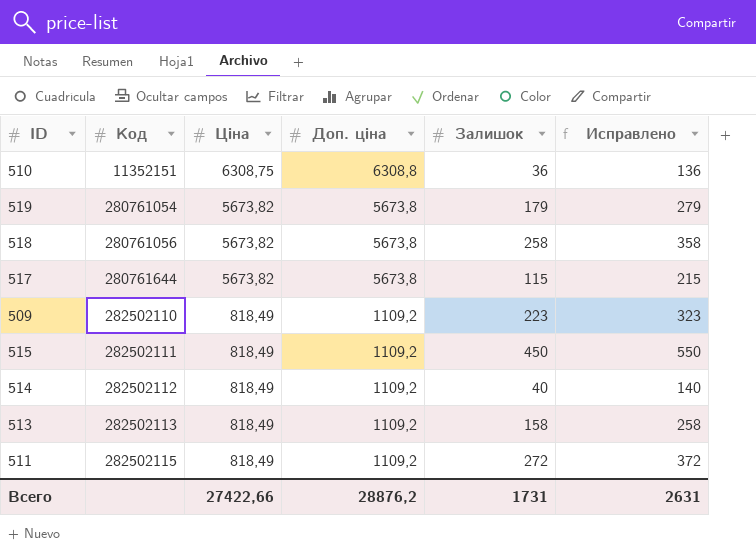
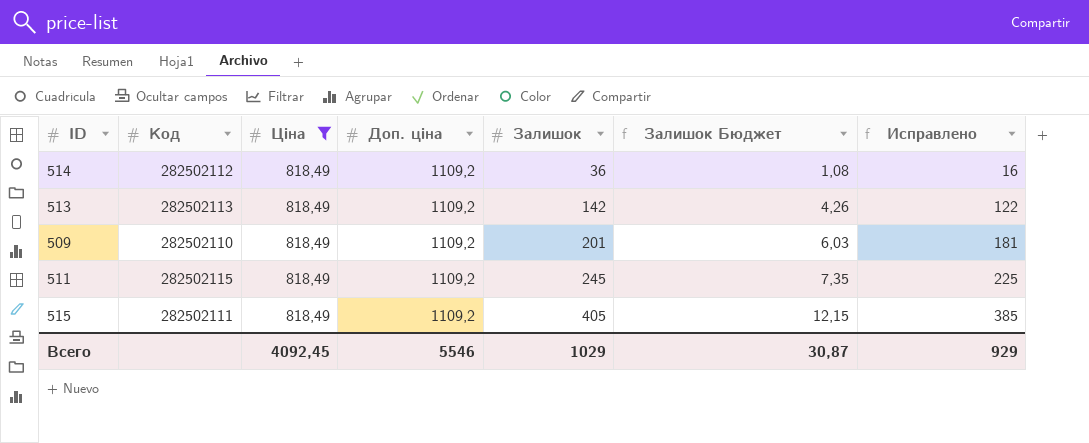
filter: none -> Ціна = 818,49
row order: Код ascending -> Залишок ascending
column Залишок Бюджет | formula: none -> [Залишок] * 0,03
column Исправлено | formula: [Залишок] + 100 -> [Залишок] - 20
514 | Залишок: 40 -> 36
513 | Залишок: 158 -> 142
509 | Залишок: 223 -> 201
511 | Залишок: 272 -> 245
515 | Залишок: 450 -> 405
Всего | Ціна: 27422,66 -> 4092,45
Всего | Доп. ціна: 28876,2 -> 5546
Всего | Залишок: 1731 -> 1029
Всего | Исправлено: 2631 -> 929

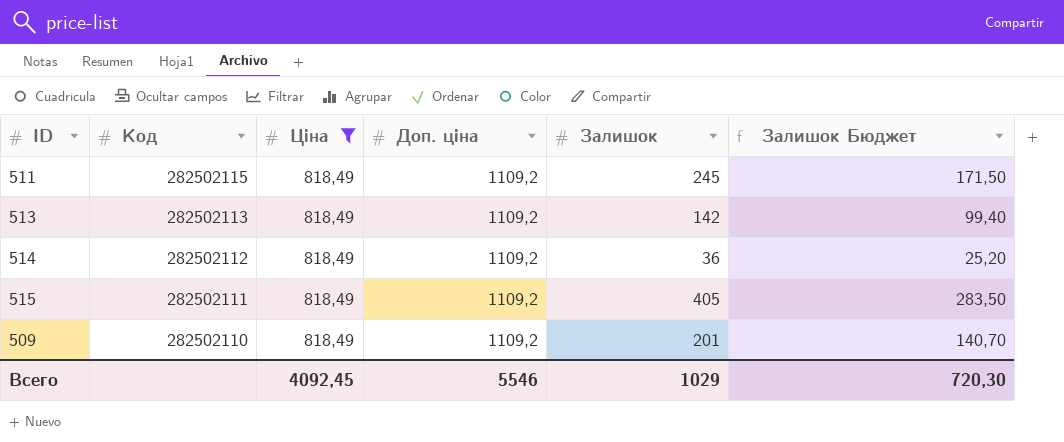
row order: Залишок ascending -> Код descending
column Исправлено | formula: [Залишок] - 20 -> none
column Залишок Бюджет | formula: [Залишок] * 0,03 -> [Залишок] * 0,7
Всего | Залишок Бюджет: 30,87 -> 720,30

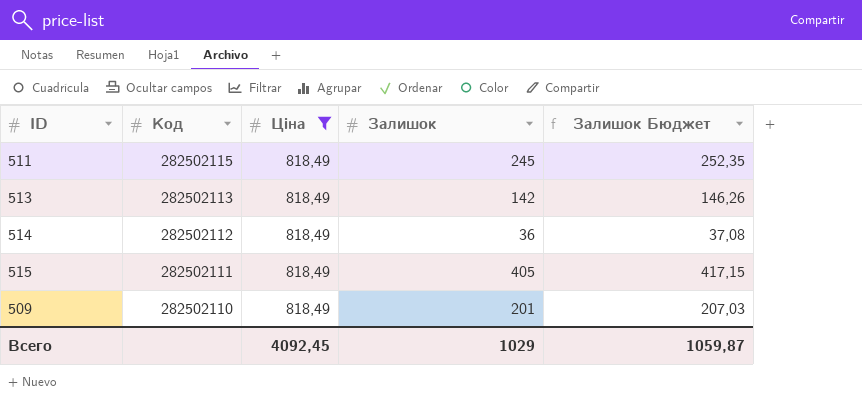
column Доп. ціна | position: 4 -> none
column Залишок Бюджет | formula: [Залишок] * 0,7 -> [Залишок] * 1,03
Всего | Залишок Бюджет: 720,30 -> 1059,87

